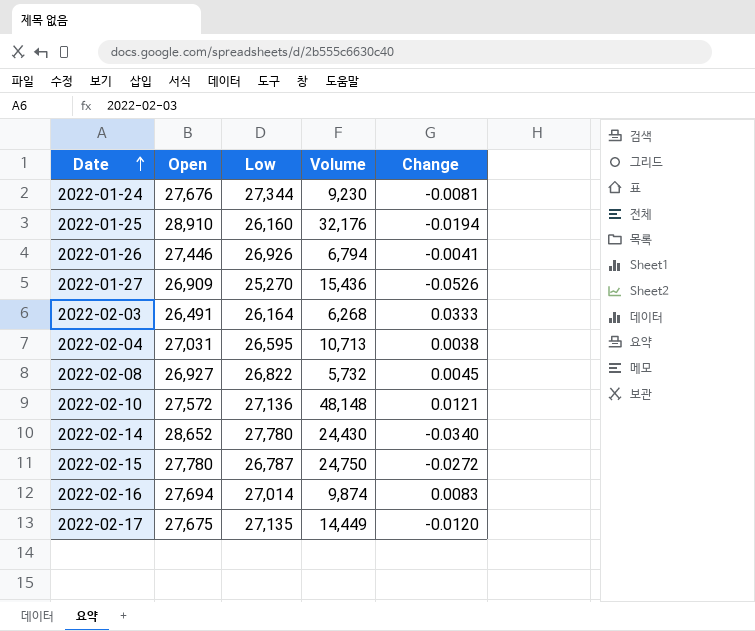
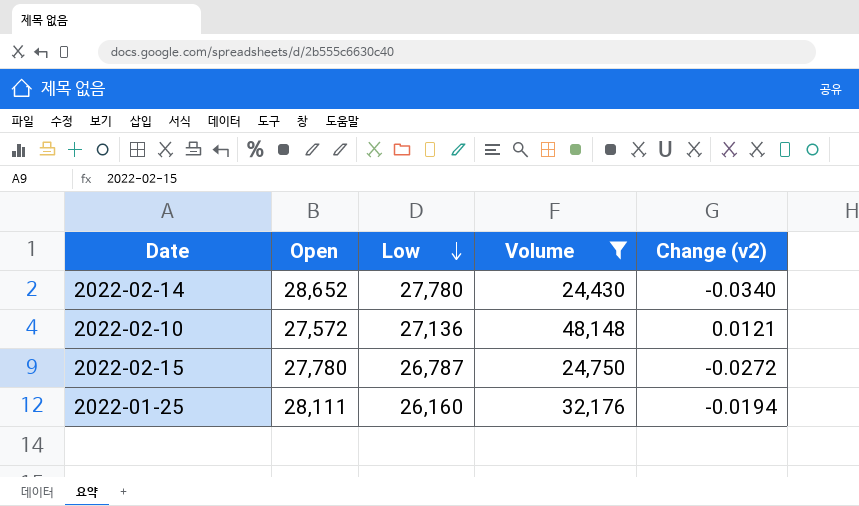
filter: none -> Volume >= 24,430
row order: Date ascending -> Low descending
column name: Change -> Change (v2)
2022-01-25 | Open: 28,910 -> 28,111

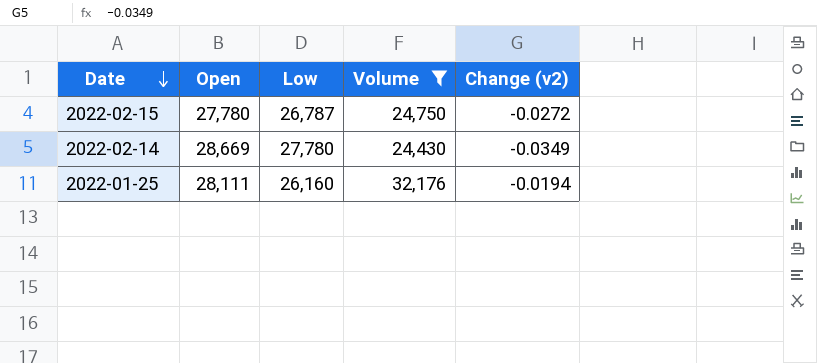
row order: Low descending -> Date descending
row 2022-02-10: 27,572 | 27,136 | 48,148 | 0.0121 -> none
2022-02-14 | Open: 28,652 -> 28,669
2022-02-14 | Change (v2): -0.0340 -> -0.0349

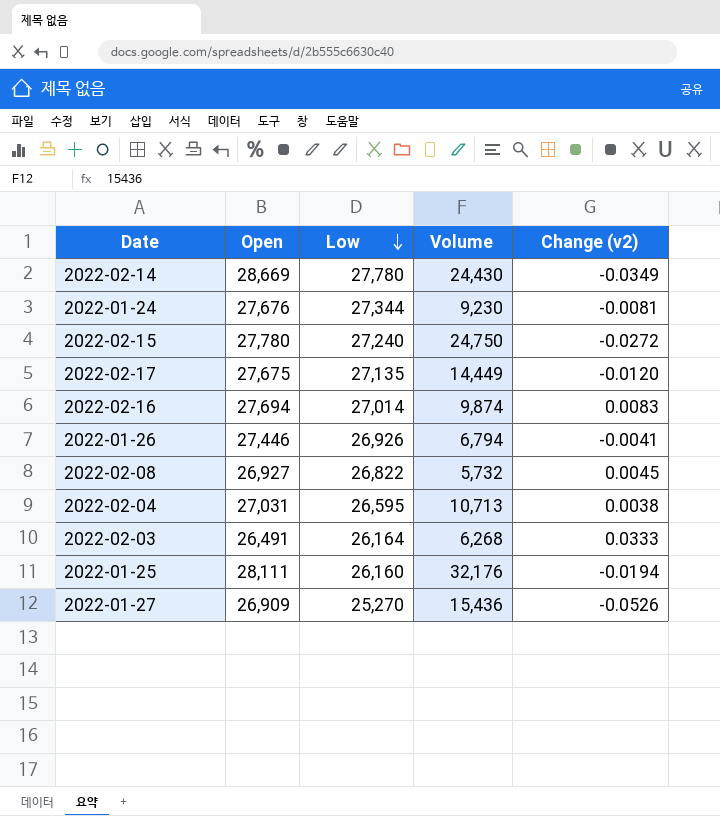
filter: Volume >= 24,430 -> none
row order: Date descending -> Low descending
2022-02-15 | Low: 26,787 -> 27,240

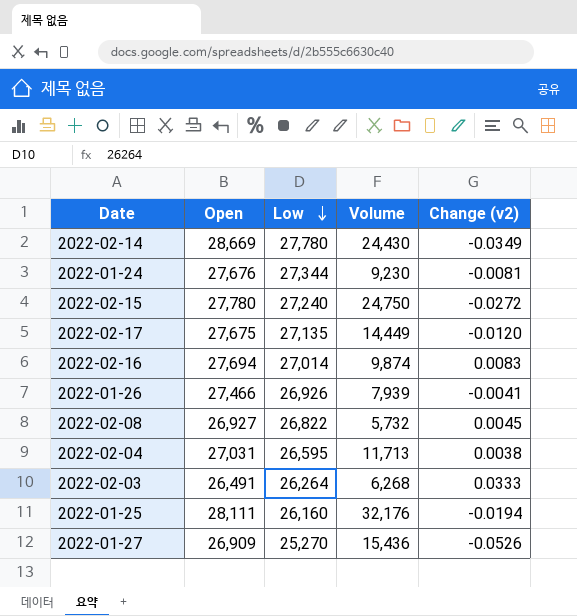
2022-01-26 | Open: 27,446 -> 27,466
2022-01-26 | Volume: 6,794 -> 7,939
2022-02-04 | Volume: 10,713 -> 11,713
2022-02-03 | Low: 26,164 -> 26,264

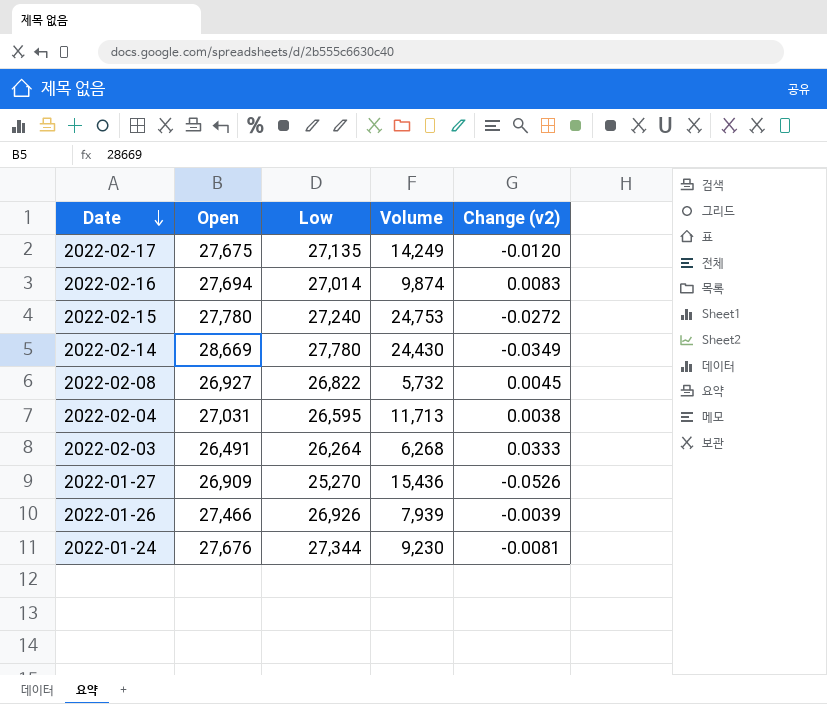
row order: Low descending -> Date descending
row 2022-01-25: 28,111 | 26,160 | 32,176 | -0.0194 -> none
2022-02-17 | Volume: 14,449 -> 14,249
2022-02-15 | Volume: 24,750 -> 24,753
2022-01-26 | Change (v2): -0.0041 -> -0.0039

